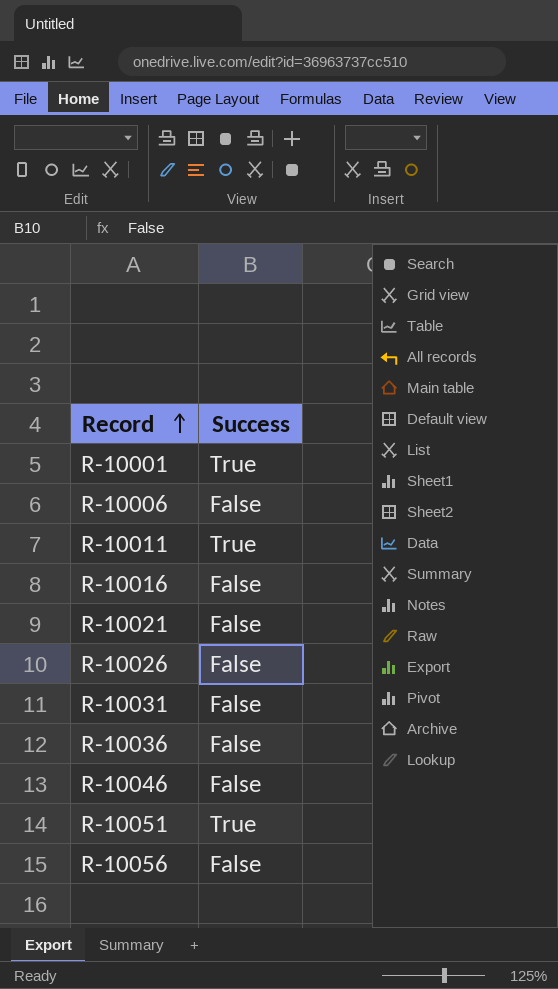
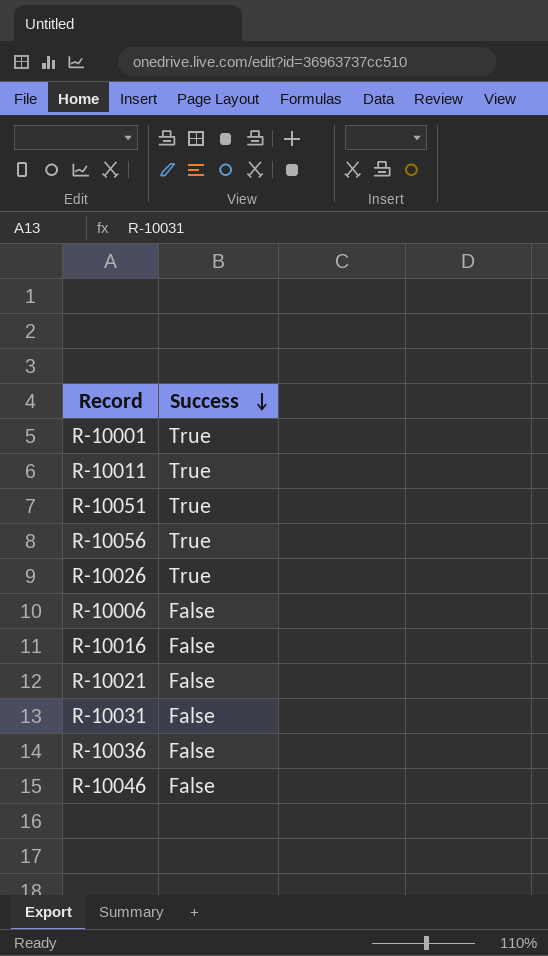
row order: Record ascending -> Success descending
R-10056 | Success: False -> True
R-10026 | Success: False -> True

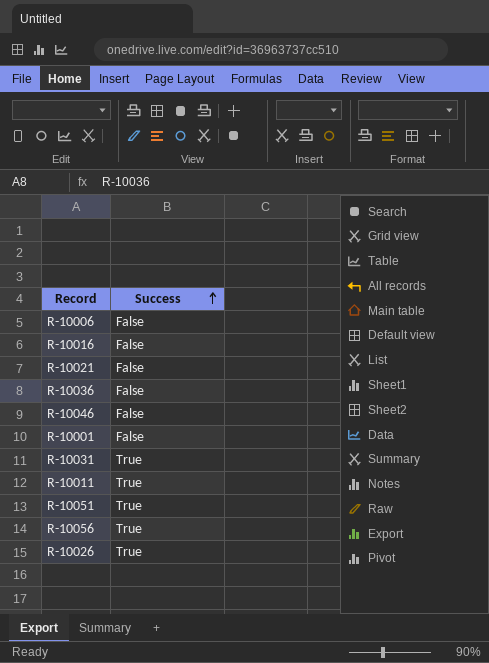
row order: Success descending -> Success ascending
R-10001 | Success: True -> False
R-10031 | Success: False -> True

